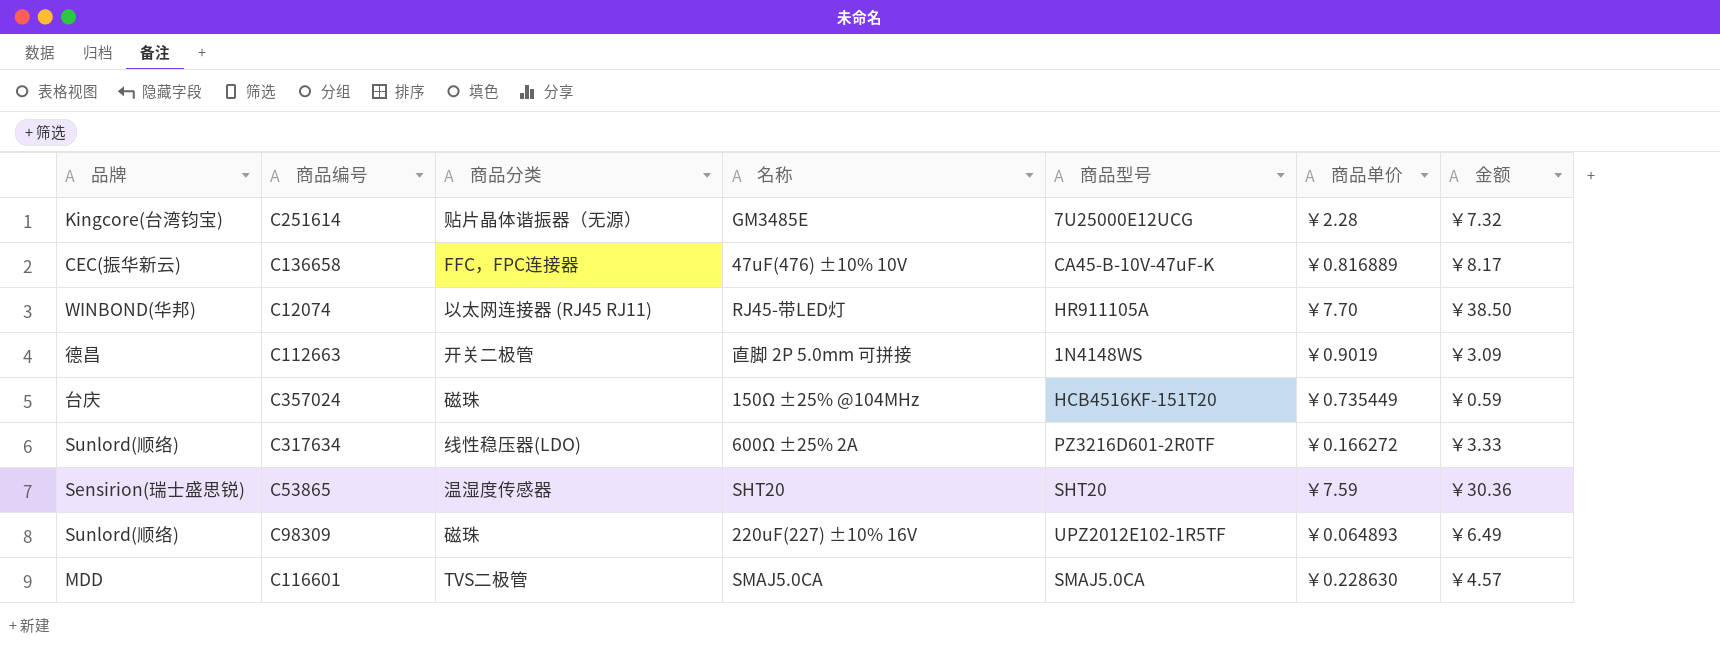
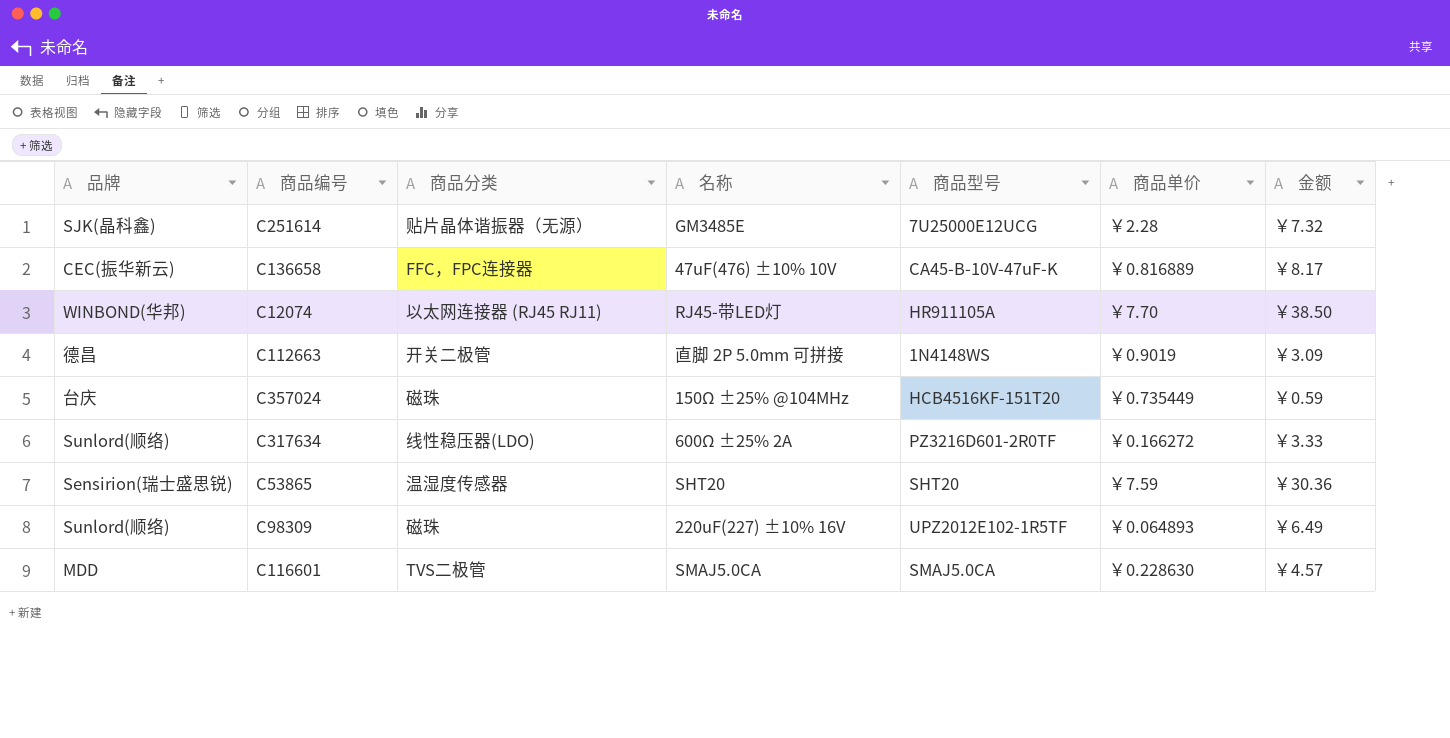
C251614 | 品牌: Kingcore(台湾钧宝) -> SJK(晶科鑫)

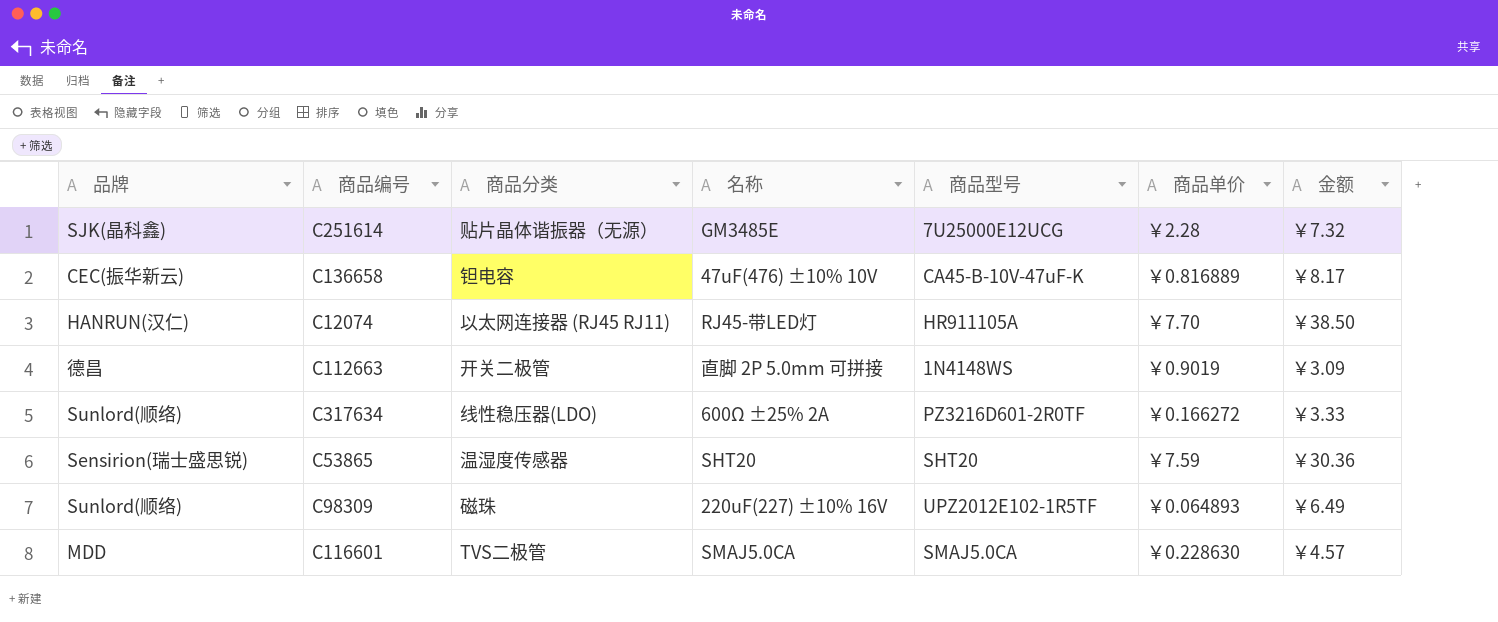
row C357024: 台庆 | 磁珠 | 150Ω ±25% @104MHz | HCB4516KF-151T20 | ￥0.735449 | ￥0.59 -> none
C136658 | 商品分类: FFC，FPC连接器 -> 钽电容
C12074 | 品牌: WINBOND(华邦) -> HANRUN(汉仁)

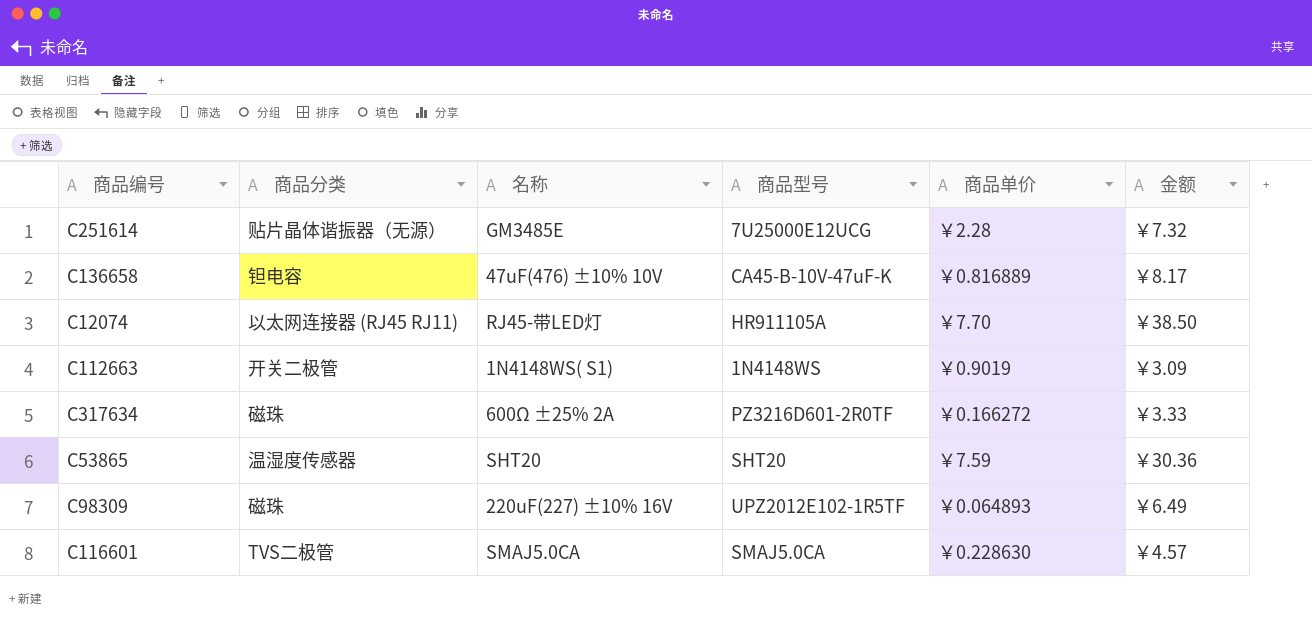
column 品牌 | position: 1 -> none
C112663 | 名称: 直脚 2P 5.0mm 可拼接 -> 1N4148WS( S1)
C317634 | 商品分类: 线性稳压器(LDO) -> 磁珠

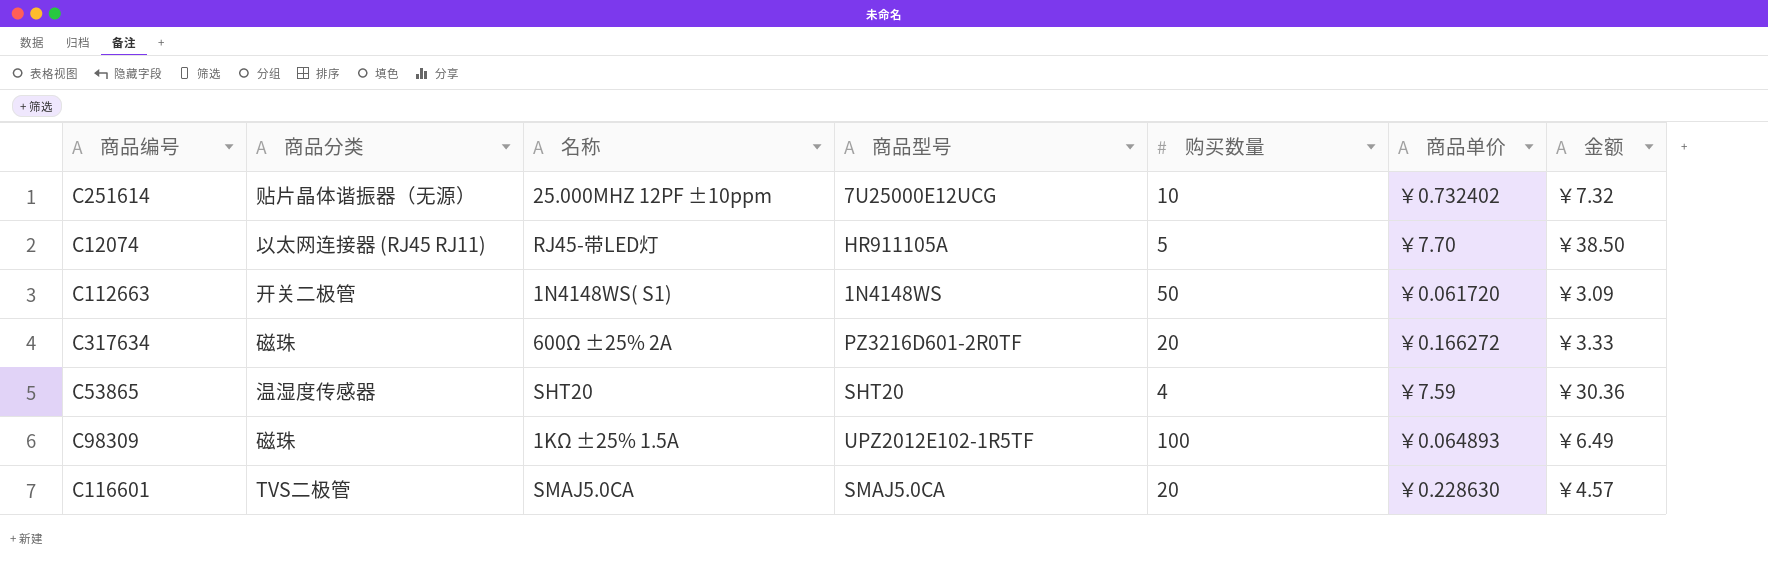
column 购买数量 | position: none -> 5
row C136658: 钽电容 | 47uF(476) ±10% 10V | CA45-B-10V-47uF-K | ￥0.816889 | ￥8.17 -> none
C251614 | 名称: GM3485E -> 25.000MHZ 12PF ±10ppm
C251614 | 商品单价: ￥2.28 -> ￥0.732402
C112663 | 商品单价: ￥0.9019 -> ￥0.061720
C98309 | 名称: 220uF(227) ±10% 16V -> 1KΩ ±25% 1.5A

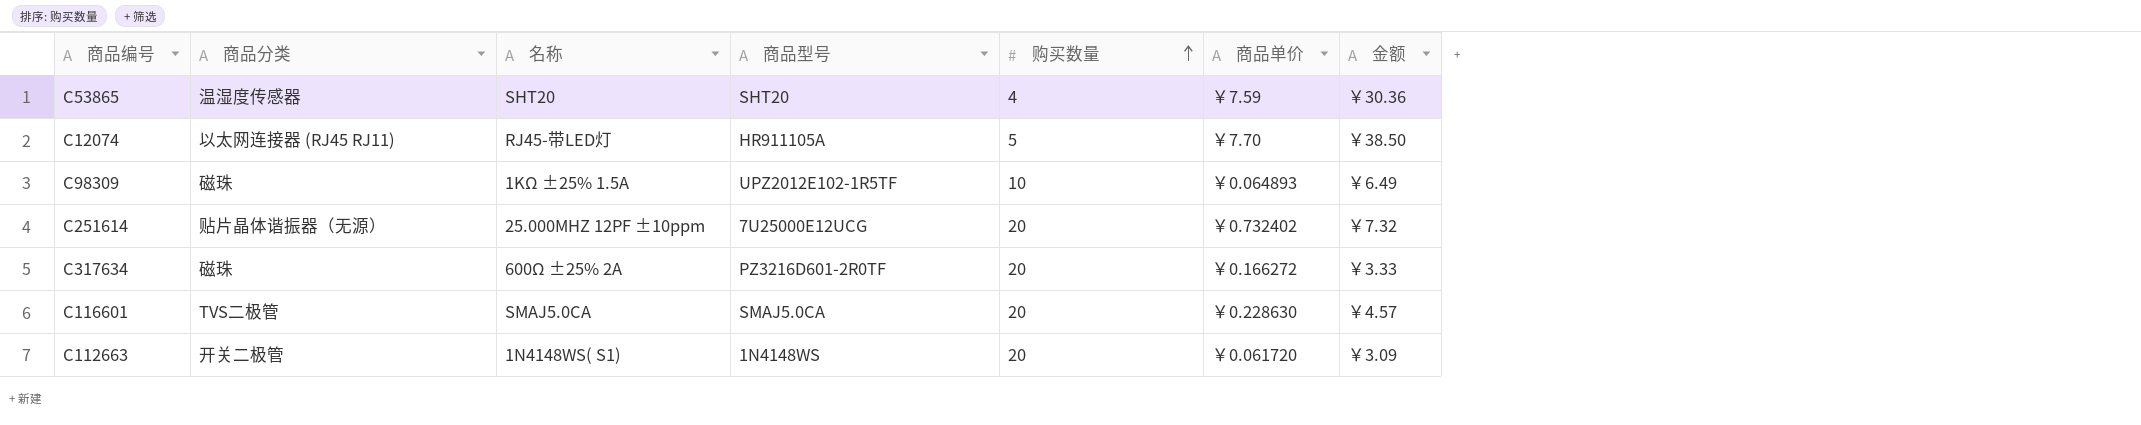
row order: none -> 购买数量 ascending
C98309 | 购买数量: 100 -> 10
C251614 | 购买数量: 10 -> 20
C112663 | 购买数量: 50 -> 20

